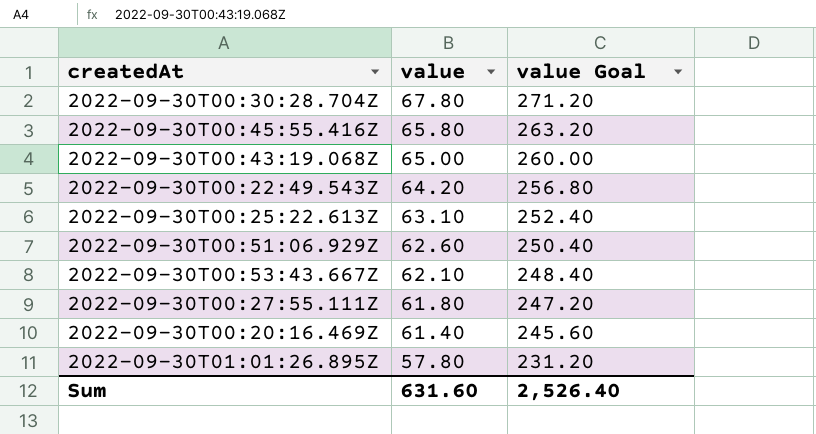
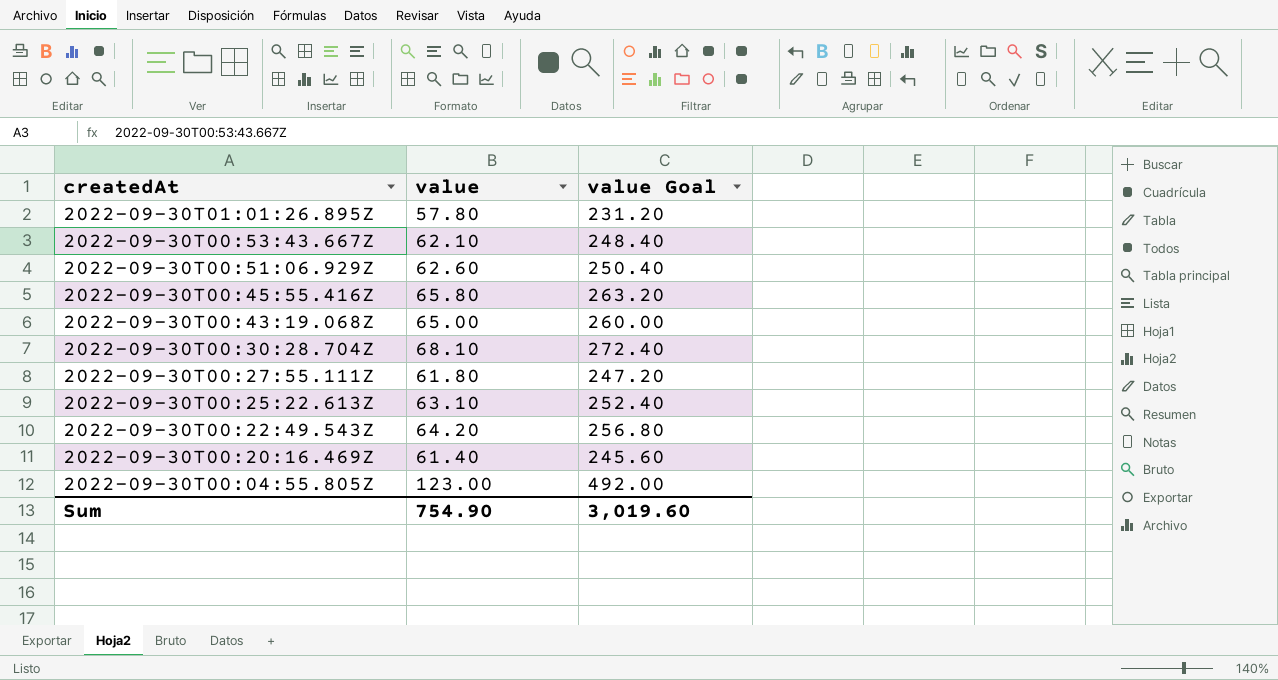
row order: value descending -> createdAt descending
2022-09-30T00:30:28.704Z | value: 67.80 -> 68.10
2022-09-30T00:30:28.704Z | value Goal: 271.20 -> 272.40
row 2022-09-30T00:04:55.805Z: none -> 123.00 | 492.00
Sum | value: 631.60 -> 754.90
Sum | value Goal: 2,526.40 -> 3,019.60

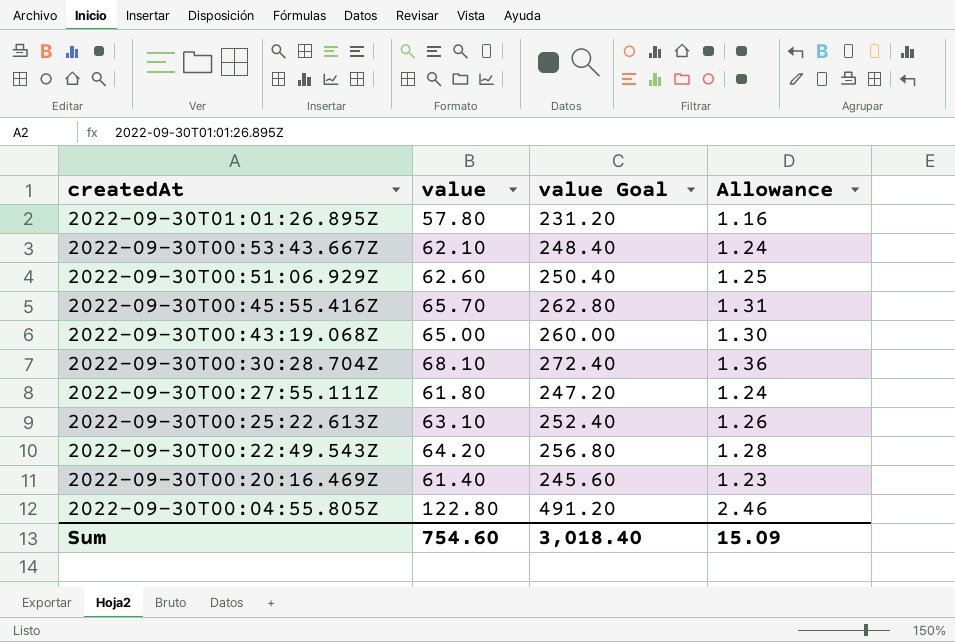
column Allowance | formula: none -> [value] * 0.02
2022-09-30T00:45:55.416Z | value: 65.80 -> 65.70
2022-09-30T00:45:55.416Z | value Goal: 263.20 -> 262.80
2022-09-30T00:04:55.805Z | value: 123.00 -> 122.80
2022-09-30T00:04:55.805Z | value Goal: 492.00 -> 491.20
Sum | value: 754.90 -> 754.60
Sum | value Goal: 3,019.60 -> 3,018.40

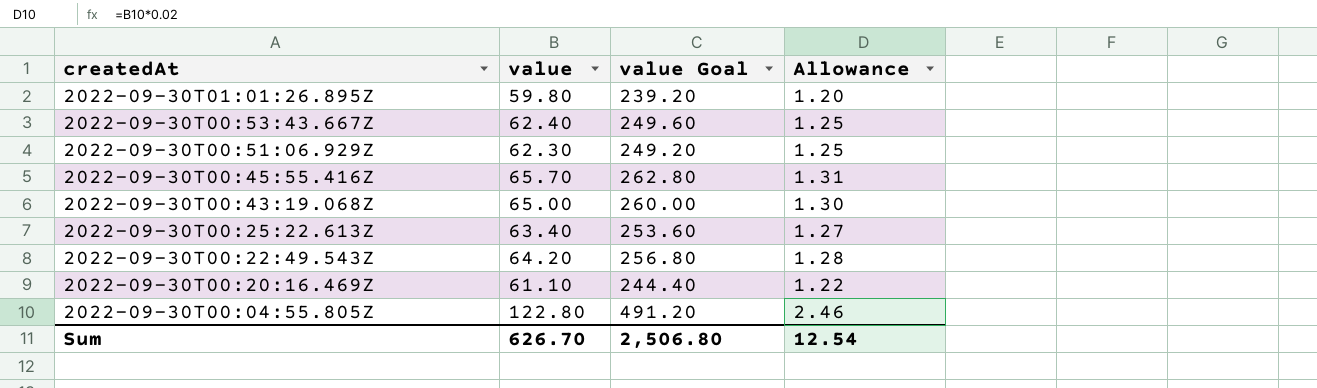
row 2022-09-30T00:30:28.704Z: 68.10 | 272.40 | 1.36 -> none
row 2022-09-30T00:27:55.111Z: 61.80 | 247.20 | 1.24 -> none
2022-09-30T01:01:26.895Z | value: 57.80 -> 59.80
2022-09-30T01:01:26.895Z | value Goal: 231.20 -> 239.20
2022-09-30T01:01:26.895Z | Allowance: 1.16 -> 1.20
2022-09-30T00:53:43.667Z | value: 62.10 -> 62.40
2022-09-30T00:53:43.667Z | value Goal: 248.40 -> 249.60
2022-09-30T00:53:43.667Z | Allowance: 1.24 -> 1.25
2022-09-30T00:51:06.929Z | value: 62.60 -> 62.30
2022-09-30T00:51:06.929Z | value Goal: 250.40 -> 249.20
2022-09-30T00:25:22.613Z | value: 63.10 -> 63.40
2022-09-30T00:25:22.613Z | value Goal: 252.40 -> 253.60
2022-09-30T00:25:22.613Z | Allowance: 1.26 -> 1.27
2022-09-30T00:20:16.469Z | value: 61.40 -> 61.10
2022-09-30T00:20:16.469Z | value Goal: 245.60 -> 244.40
2022-09-30T00:20:16.469Z | Allowance: 1.23 -> 1.22
Sum | value: 754.60 -> 626.70
Sum | value Goal: 3,018.40 -> 2,506.80
Sum | Allowance: 15.09 -> 12.54

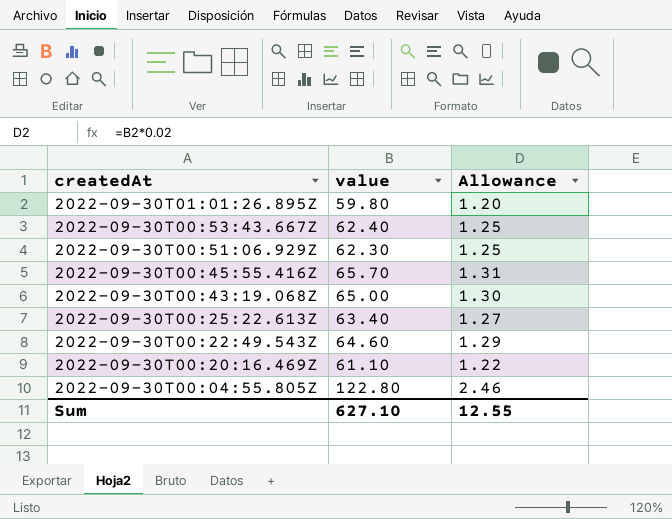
column value Goal | formula: [value] * 4 -> none
2022-09-30T00:22:49.543Z | value: 64.20 -> 64.60
2022-09-30T00:22:49.543Z | Allowance: 1.28 -> 1.29
Sum | value: 626.70 -> 627.10
Sum | Allowance: 12.54 -> 12.55

